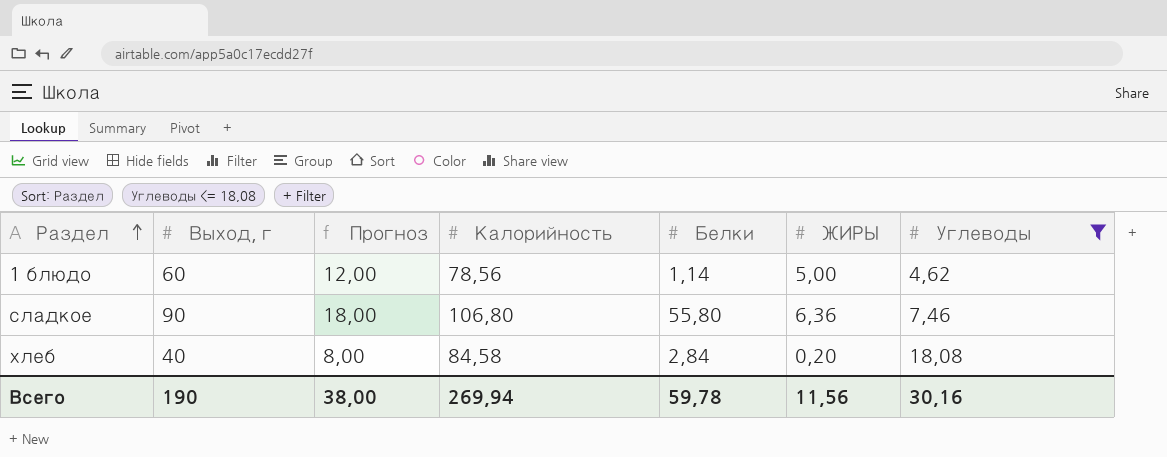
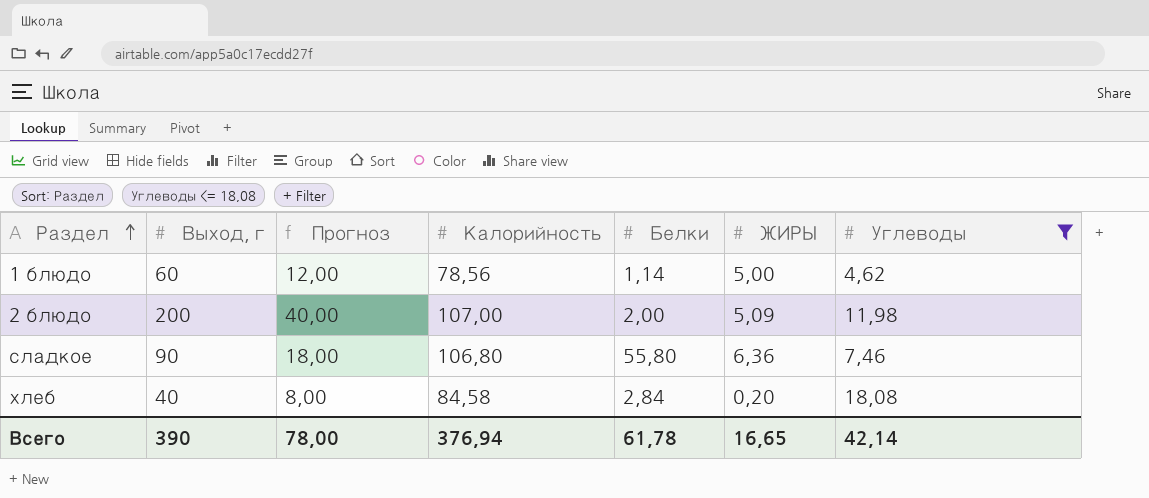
row 2 блюдо: none -> 200 | 40,00 | 107,00 | 2,00 | 5,09 | 11,98
Всего | Выход, г: 190 -> 390
Всего | Прогноз: 38,00 -> 78,00
Всего | Калорийность: 269,94 -> 376,94
Всего | Белки: 59,78 -> 61,78
Всего | ЖИРЫ: 11,56 -> 16,65
Всего | Углеводы: 30,16 -> 42,14

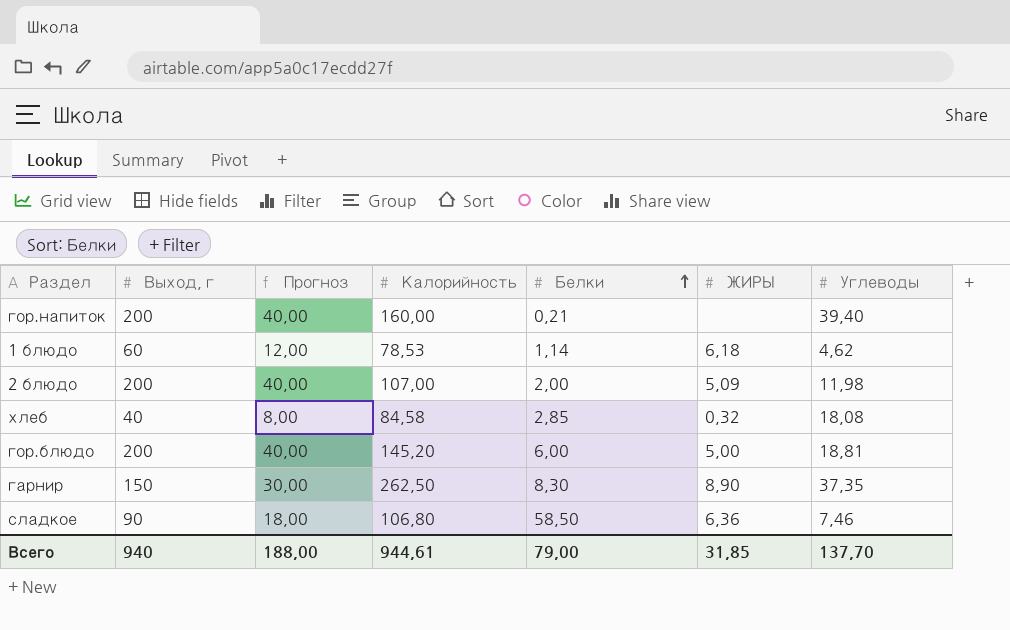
filter: Углеводы <= 18,08 -> none
row order: Раздел ascending -> Белки ascending
1 блюдо | Калорийность: 78,56 -> 78,53
1 блюдо | ЖИРЫ: 5,00 -> 6,18
хлеб | Белки: 2,84 -> 2,85
хлеб | ЖИРЫ: 0,20 -> 0,32
сладкое | Белки: 55,80 -> 58,50
Всего | Выход, г: 390 -> 940
Всего | Прогноз: 78,00 -> 188,00
Всего | Калорийность: 376,94 -> 944,61
Всего | Белки: 61,78 -> 79,00
Всего | ЖИРЫ: 16,65 -> 31,85
Всего | Углеводы: 42,14 -> 137,70

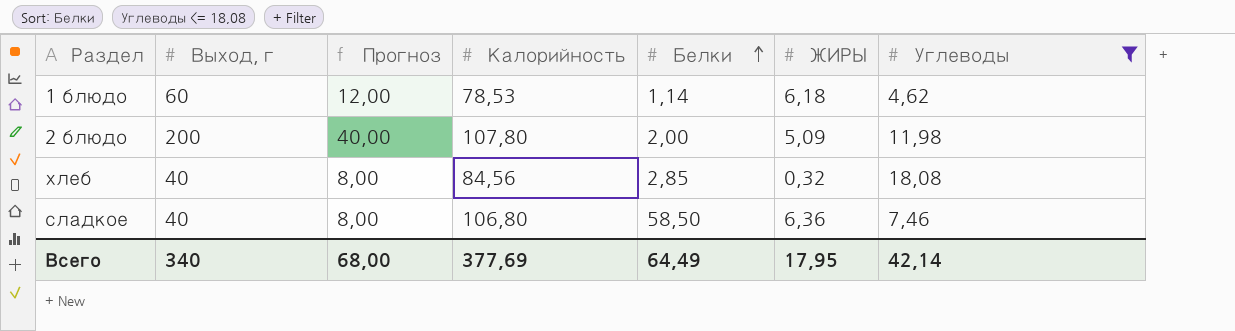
filter: none -> Углеводы <= 18,08
2 блюдо | Калорийность: 107,00 -> 107,80
хлеб | Калорийность: 84,58 -> 84,56
сладкое | Выход, г: 90 -> 40
сладкое | Прогноз: 18,00 -> 8,00
Всего | Выход, г: 940 -> 340
Всего | Прогноз: 188,00 -> 68,00
Всего | Калорийность: 944,61 -> 377,69
Всего | Белки: 79,00 -> 64,49
Всего | ЖИРЫ: 31,85 -> 17,95
Всего | Углеводы: 137,70 -> 42,14

